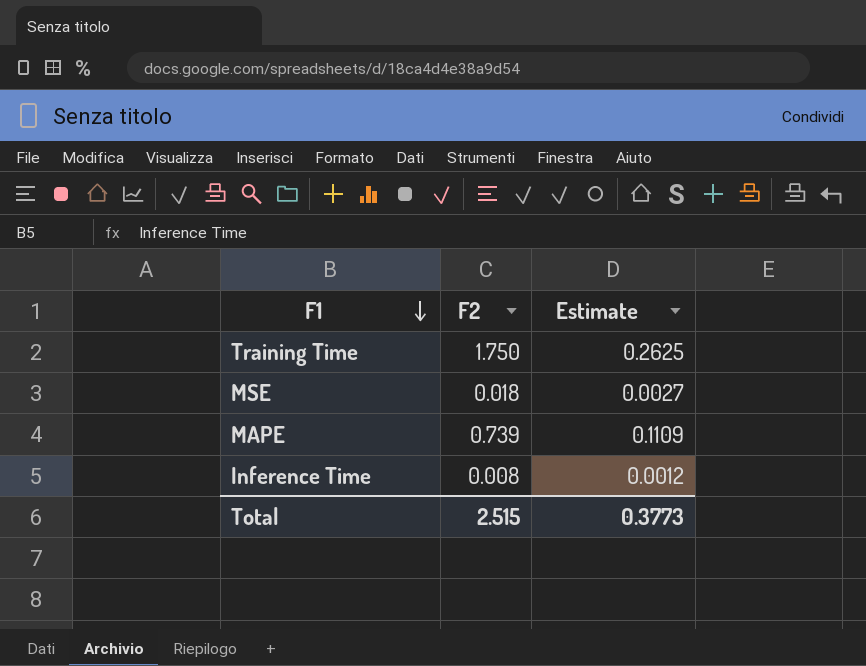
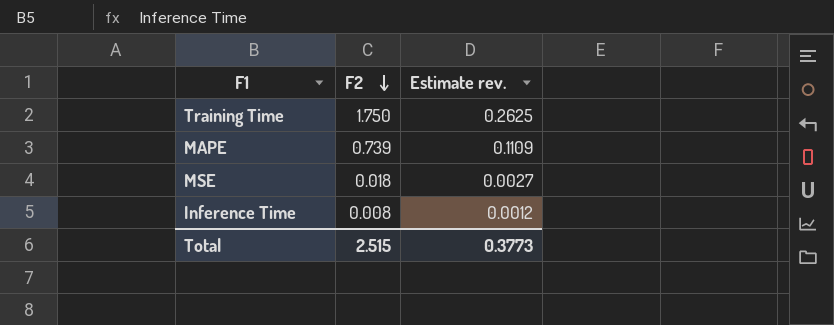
row order: F1 descending -> F2 descending
column name: Estimate -> Estimate rev.

